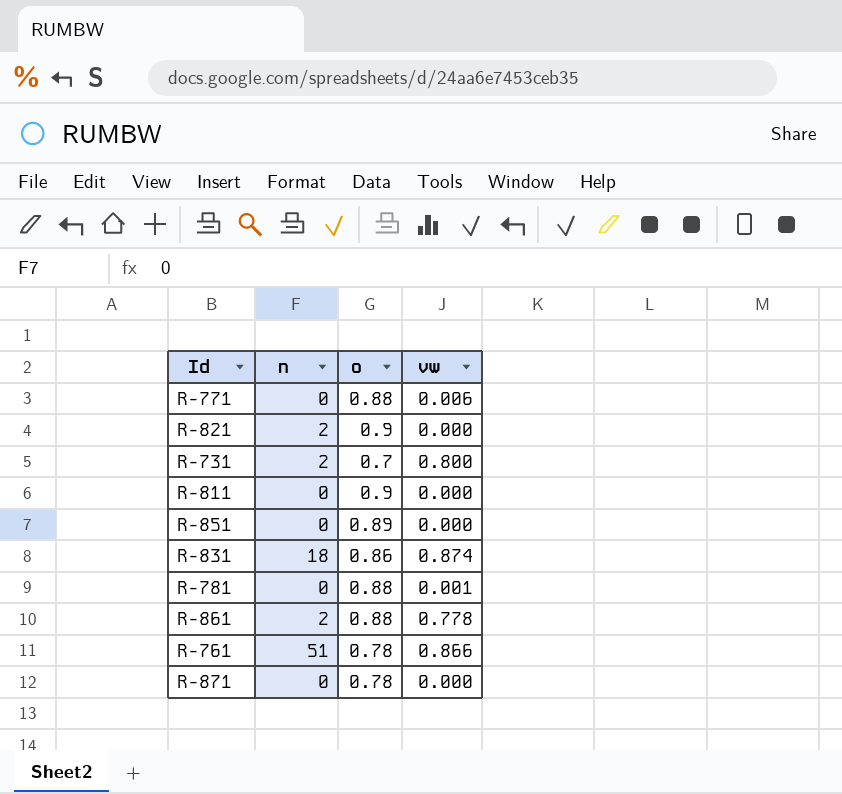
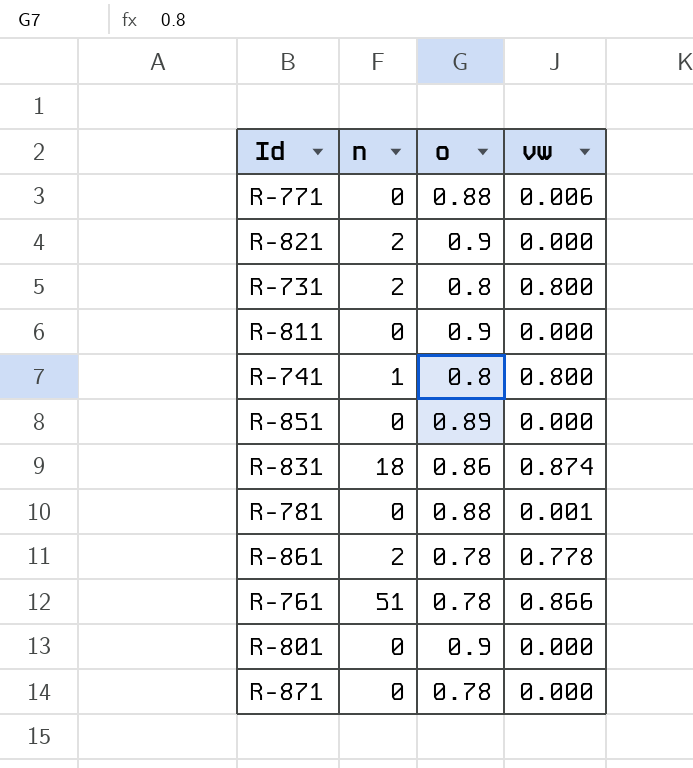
R-731 | o: 0.7 -> 0.8
row R-741: none -> 1 | 0.8 | 0.800
R-861 | o: 0.88 -> 0.78
row R-801: none -> 0 | 0.9 | 0.000

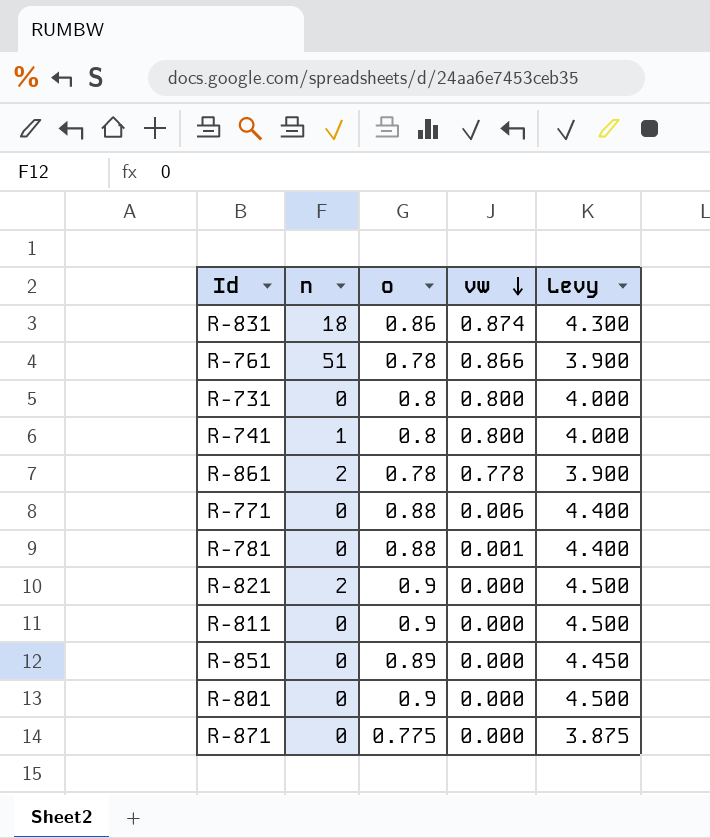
row order: none -> vw descending
column Levy | formula: none -> [o] * 5
R-731 | n: 2 -> 0
R-871 | o: 0.78 -> 0.775

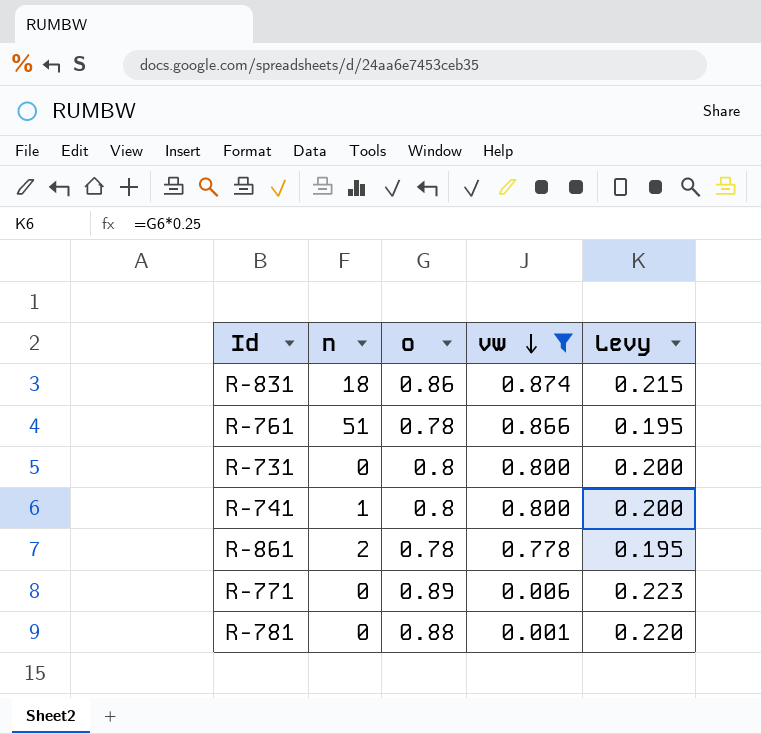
filter: none -> vw != 0.000
column Levy | formula: [o] * 5 -> [o] * 0.25
R-771 | o: 0.88 -> 0.89

